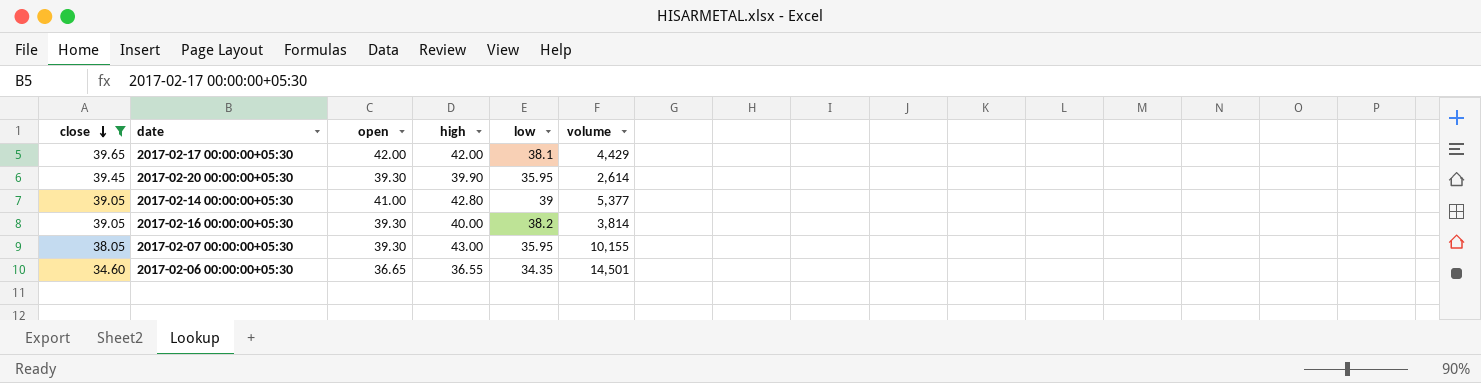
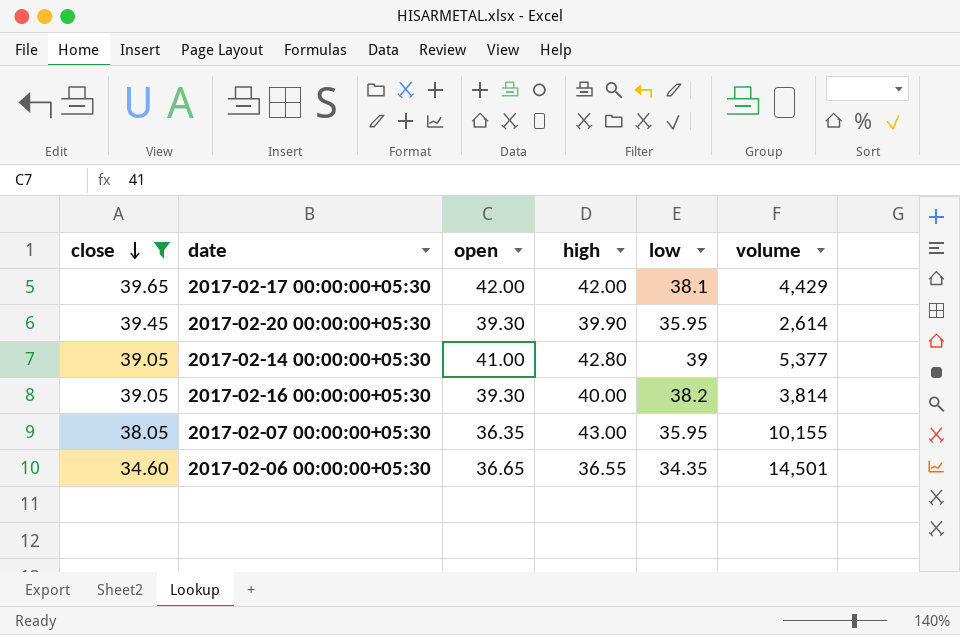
2017-02-07 00:00:00+05:30 | open: 39.30 -> 36.35

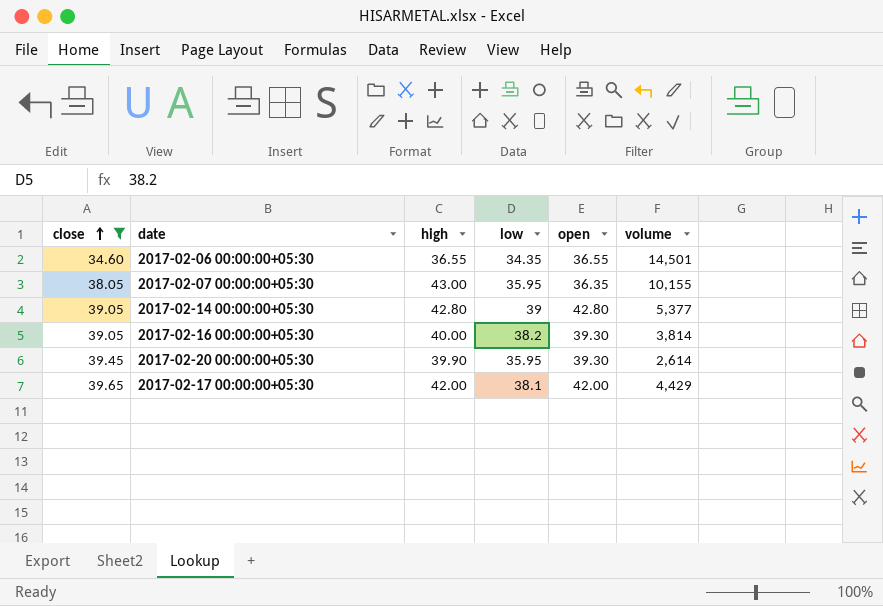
row order: close descending -> close ascending
column open | position: 3 -> 5
2017-02-06 00:00:00+05:30 | open: 36.65 -> 36.55
2017-02-14 00:00:00+05:30 | open: 41.00 -> 42.80

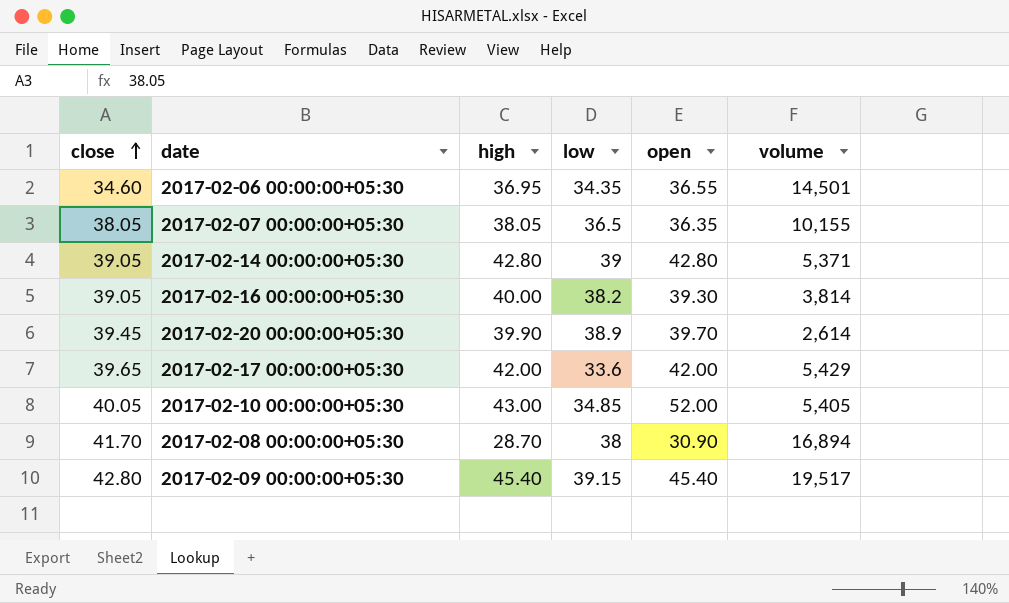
filter: close <= 39.65 -> none
2017-02-06 00:00:00+05:30 | high: 36.55 -> 36.95
2017-02-07 00:00:00+05:30 | high: 43.00 -> 38.05
2017-02-07 00:00:00+05:30 | low: 35.95 -> 36.5
2017-02-14 00:00:00+05:30 | volume: 5,377 -> 5,371
2017-02-20 00:00:00+05:30 | low: 35.95 -> 38.9
2017-02-20 00:00:00+05:30 | open: 39.30 -> 39.70
2017-02-17 00:00:00+05:30 | low: 38.1 -> 33.6
2017-02-17 00:00:00+05:30 | volume: 4,429 -> 5,429

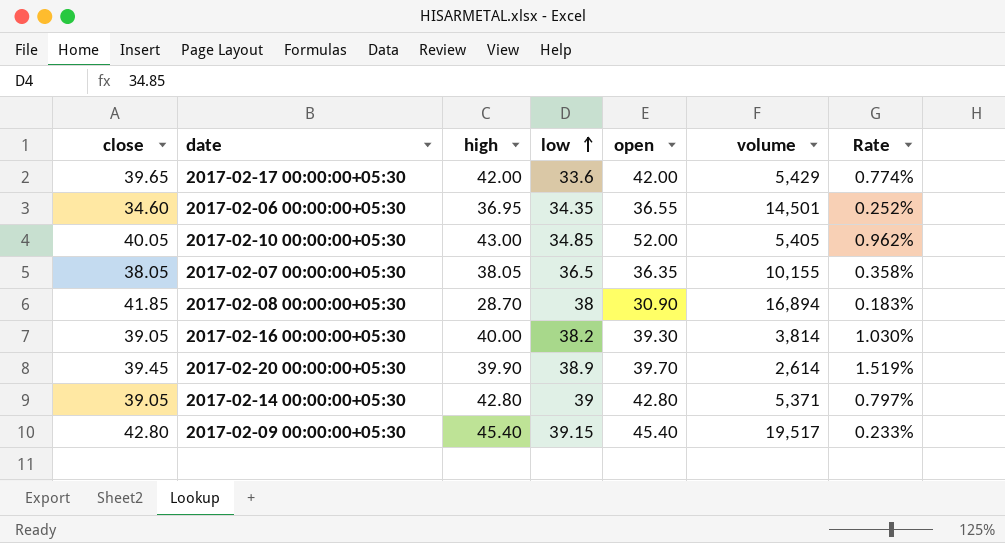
row order: close ascending -> low ascending
column Rate | formula: none -> [open] / [volume]
2017-02-08 00:00:00+05:30 | close: 41.70 -> 41.85

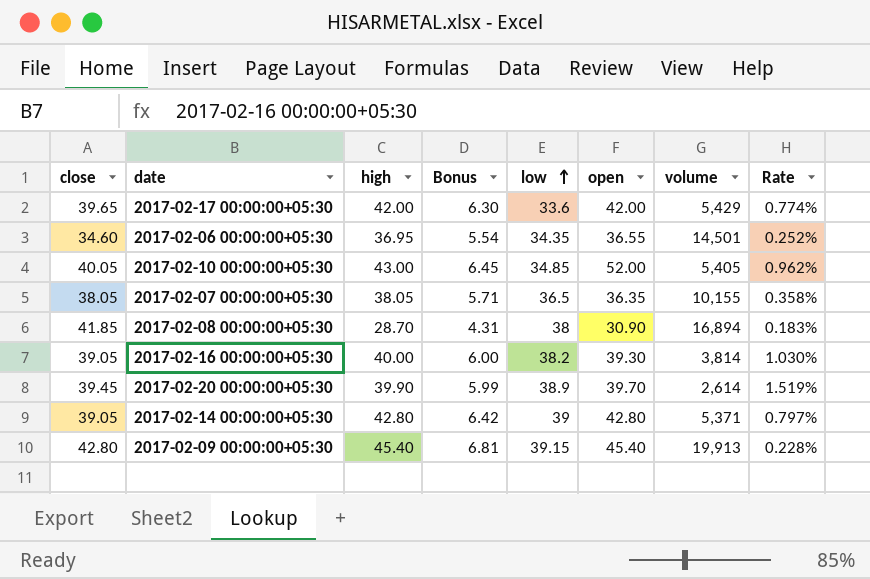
column Bonus | formula: none -> [high] * 0.15
2017-02-09 00:00:00+05:30 | volume: 19,517 -> 19,913
2017-02-09 00:00:00+05:30 | Rate: 0.233% -> 0.228%

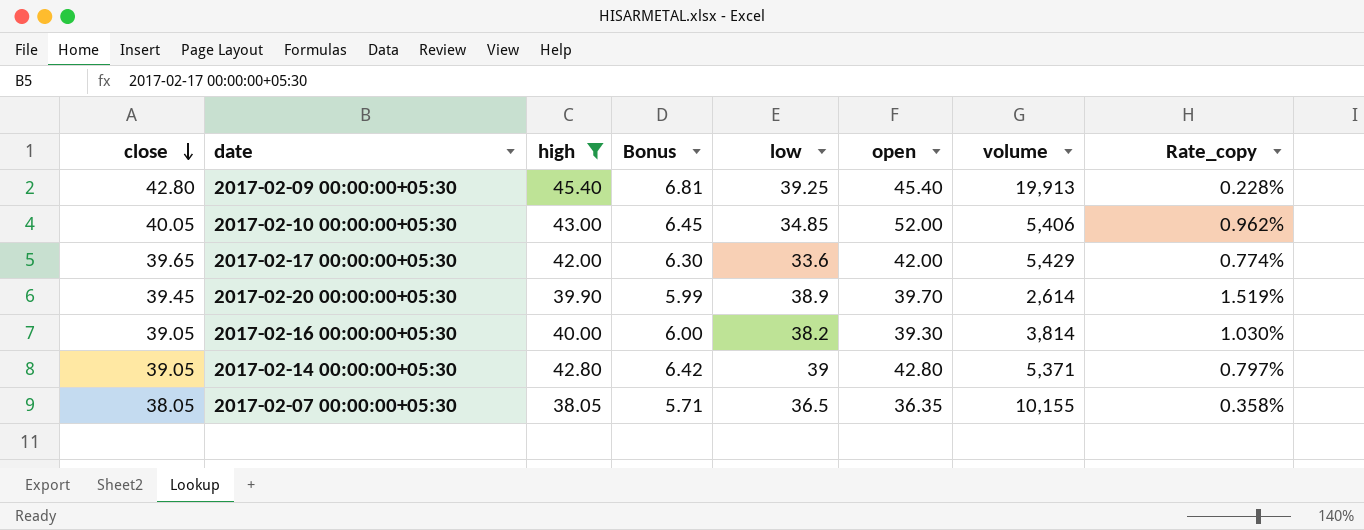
filter: none -> high >= 38.05
row order: low ascending -> close descending
column name: Rate -> Rate_copy
2017-02-09 00:00:00+05:30 | low: 39.15 -> 39.25
2017-02-10 00:00:00+05:30 | volume: 5,405 -> 5,406

